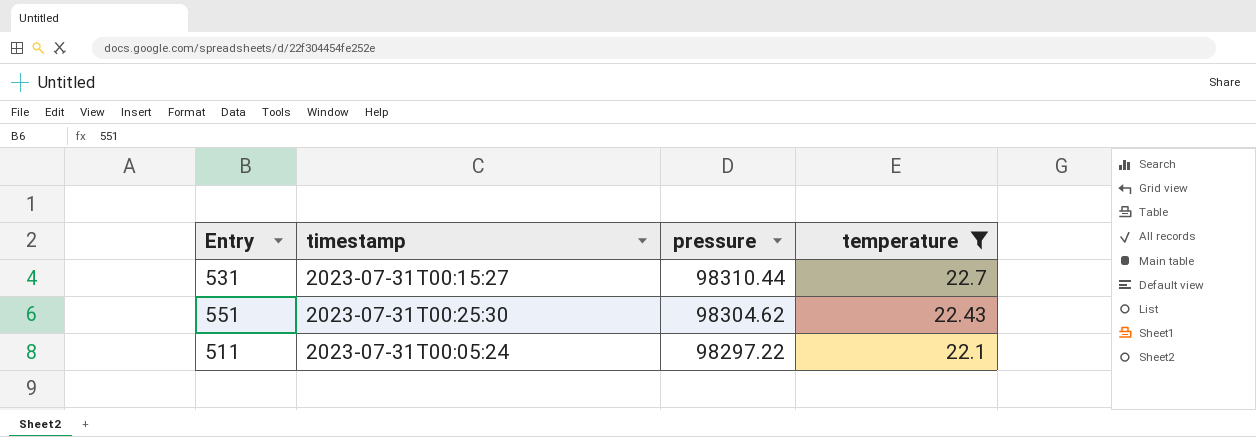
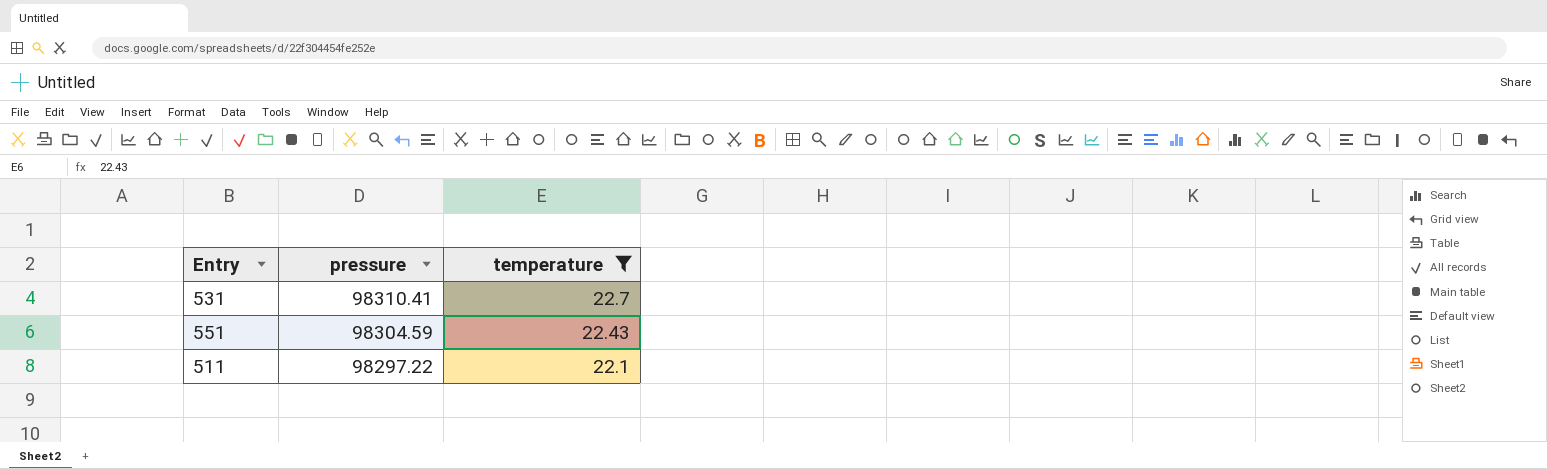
column timestamp | position: 2 -> none
531 | pressure: 98310.44 -> 98310.41
551 | pressure: 98304.62 -> 98304.59

